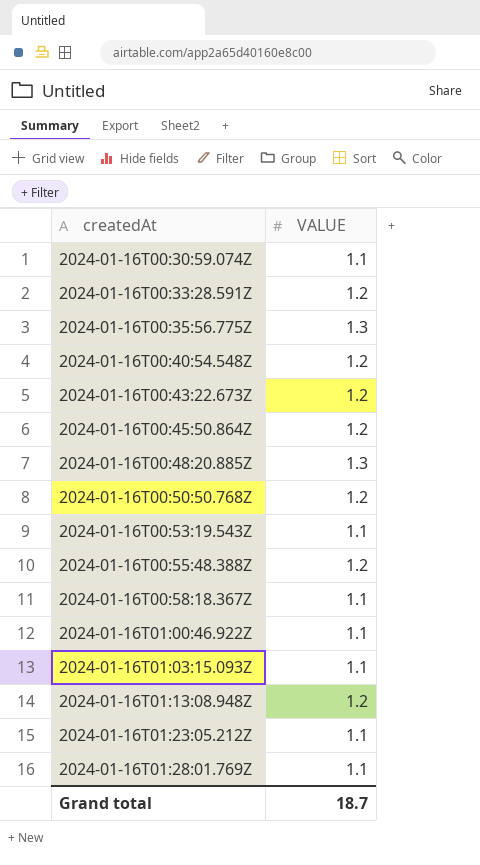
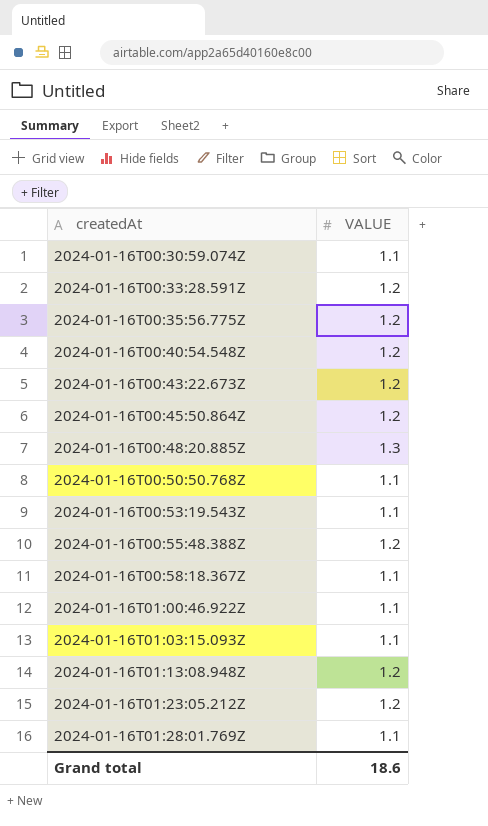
2024-01-16T00:35:56.775Z | VALUE: 1.3 -> 1.2
2024-01-16T00:50:50.768Z | VALUE: 1.2 -> 1.1
2024-01-16T01:23:05.212Z | VALUE: 1.1 -> 1.2
Grand total | VALUE: 18.7 -> 18.6

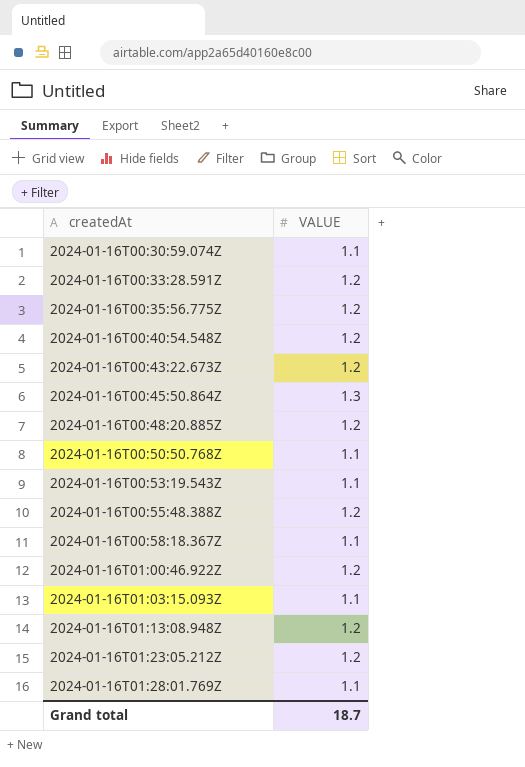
2024-01-16T00:45:50.864Z | VALUE: 1.2 -> 1.3
2024-01-16T00:48:20.885Z | VALUE: 1.3 -> 1.2
2024-01-16T01:00:46.922Z | VALUE: 1.1 -> 1.2
Grand total | VALUE: 18.6 -> 18.7

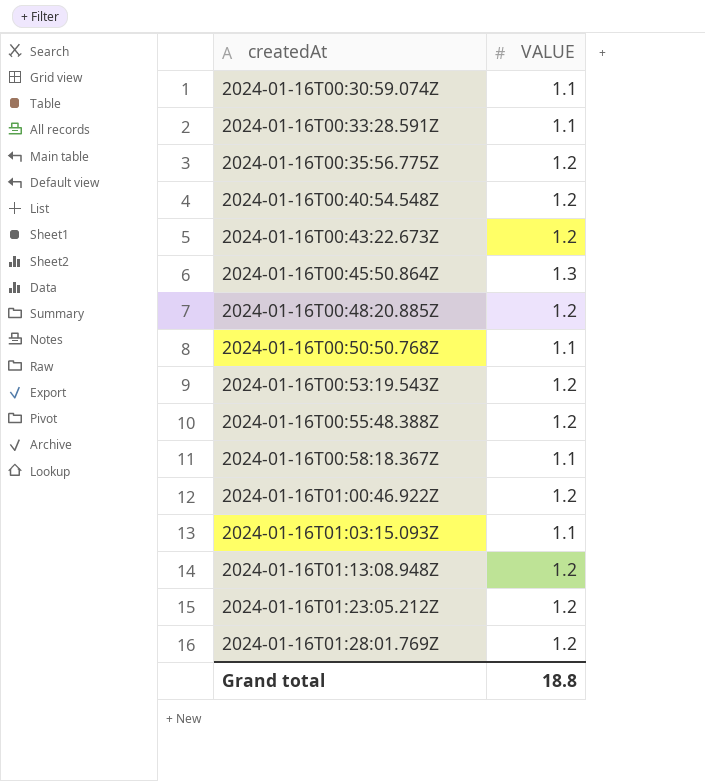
2024-01-16T00:33:28.591Z | VALUE: 1.2 -> 1.1
2024-01-16T00:53:19.543Z | VALUE: 1.1 -> 1.2
2024-01-16T01:28:01.769Z | VALUE: 1.1 -> 1.2
Grand total | VALUE: 18.7 -> 18.8

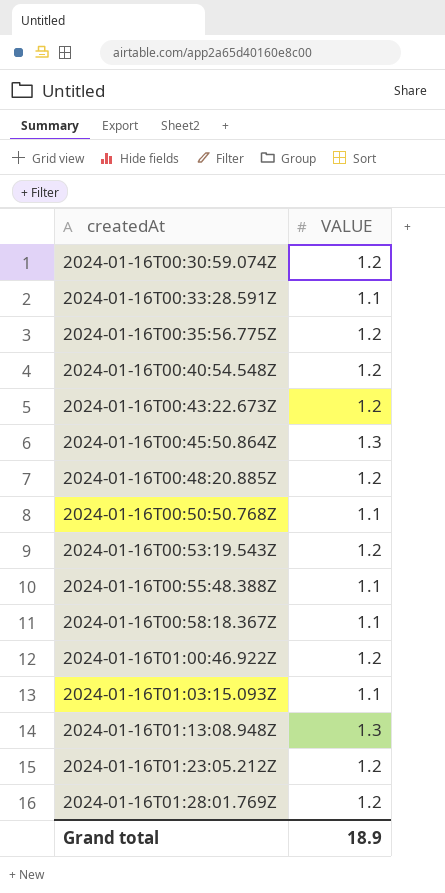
2024-01-16T00:30:59.074Z | VALUE: 1.1 -> 1.2
2024-01-16T00:55:48.388Z | VALUE: 1.2 -> 1.1
2024-01-16T01:13:08.948Z | VALUE: 1.2 -> 1.3
Grand total | VALUE: 18.8 -> 18.9

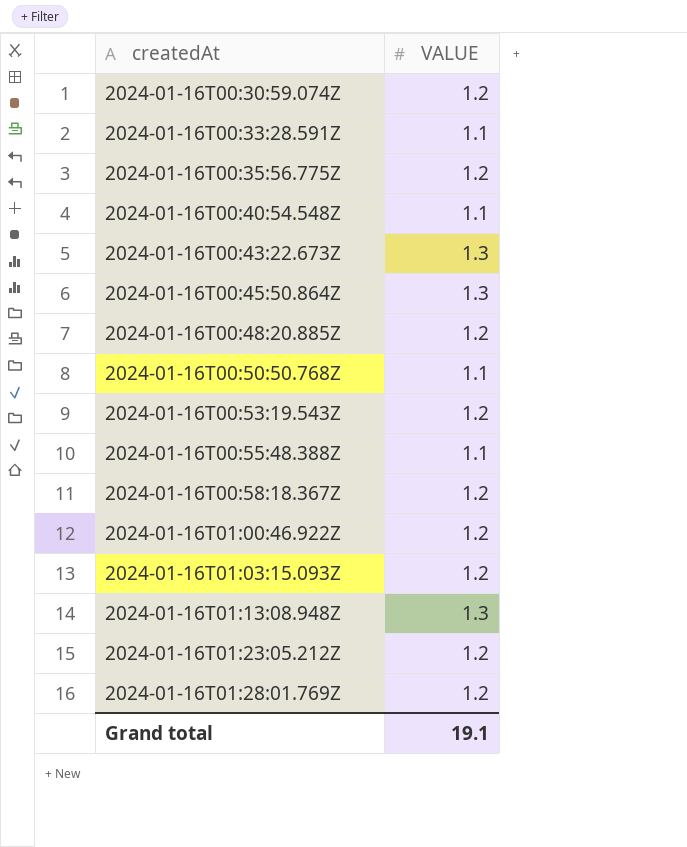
2024-01-16T00:40:54.548Z | VALUE: 1.2 -> 1.1
2024-01-16T00:43:22.673Z | VALUE: 1.2 -> 1.3
2024-01-16T00:58:18.367Z | VALUE: 1.1 -> 1.2
2024-01-16T01:03:15.093Z | VALUE: 1.1 -> 1.2
Grand total | VALUE: 18.9 -> 19.1

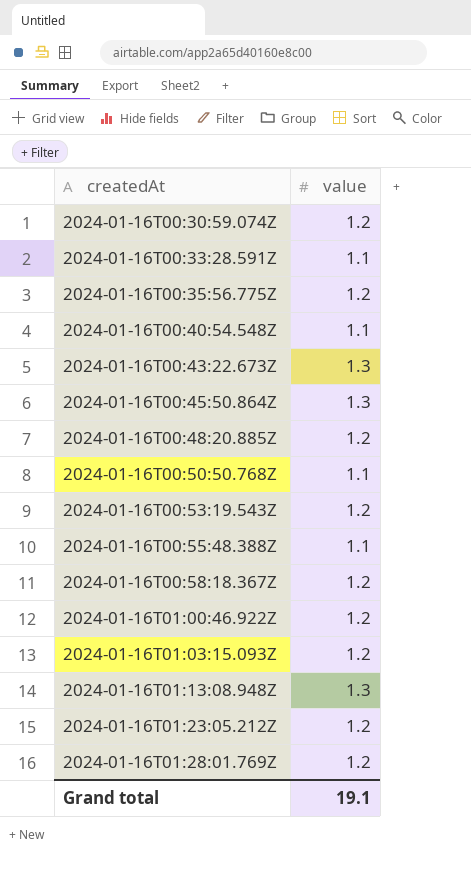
column name: VALUE -> value

